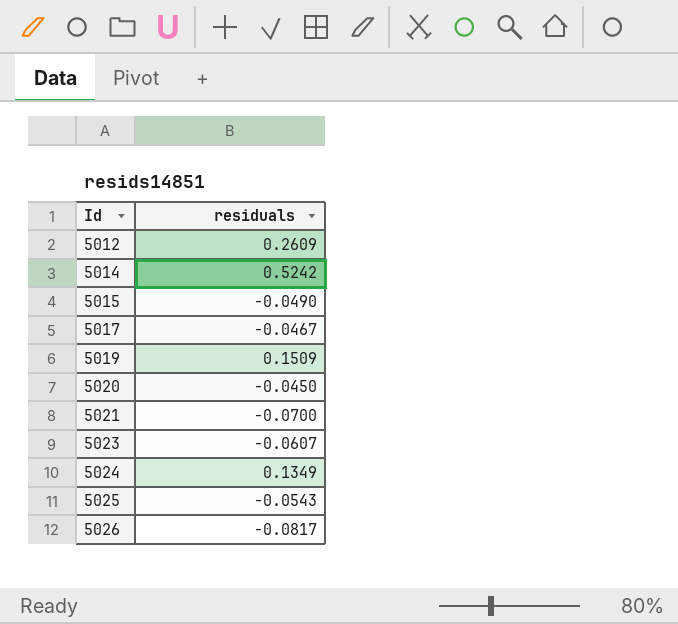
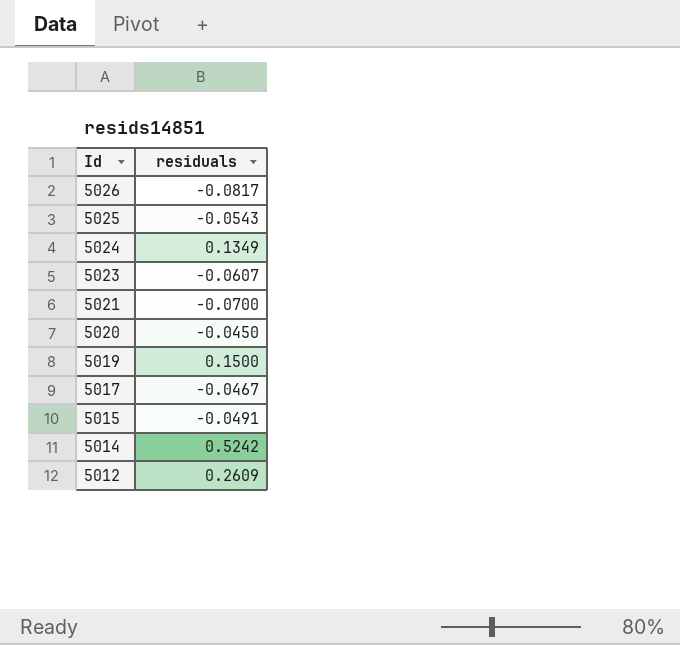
row order: Id ascending -> Id descending
5019 | residuals: 0.1509 -> 0.1500
5015 | residuals: -0.0490 -> -0.0491

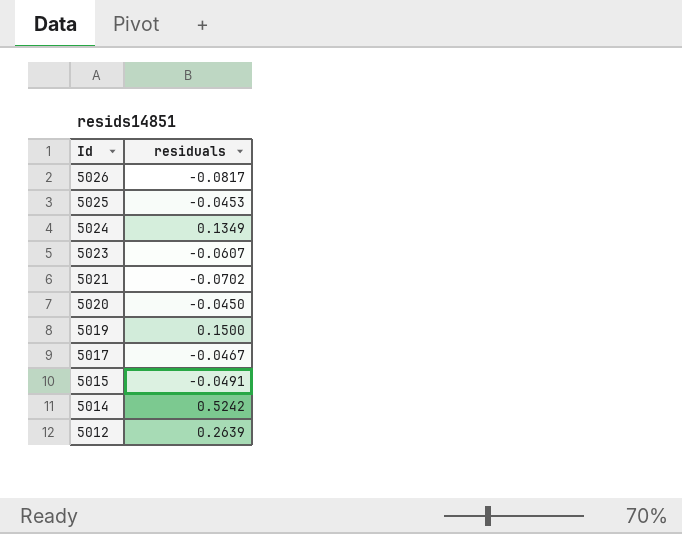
5025 | residuals: -0.0543 -> -0.0453
5021 | residuals: -0.0700 -> -0.0702
5012 | residuals: 0.2609 -> 0.2639

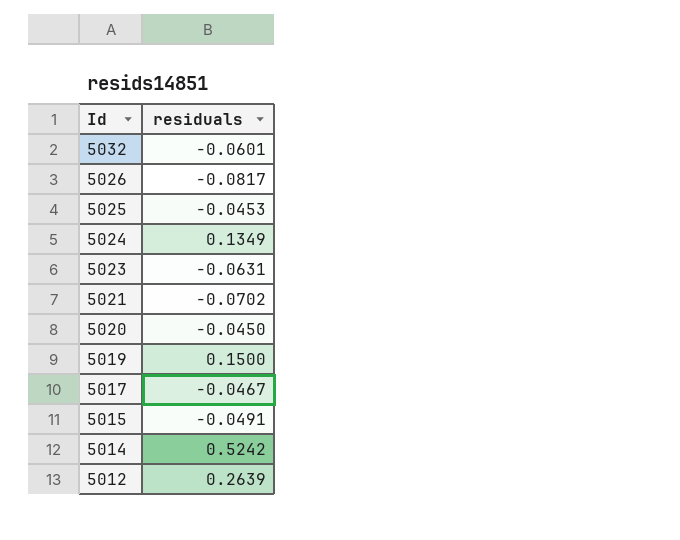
row 5032: none -> -0.0601
5023 | residuals: -0.0607 -> -0.0631

